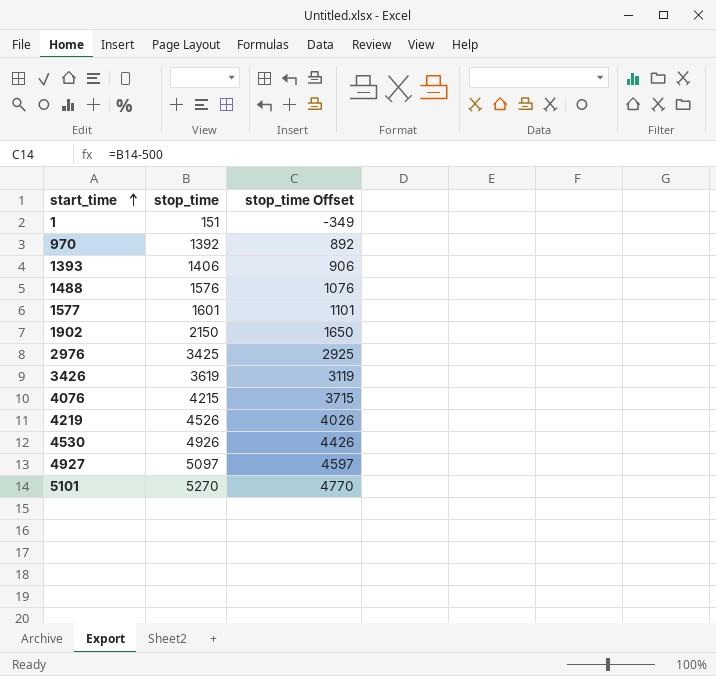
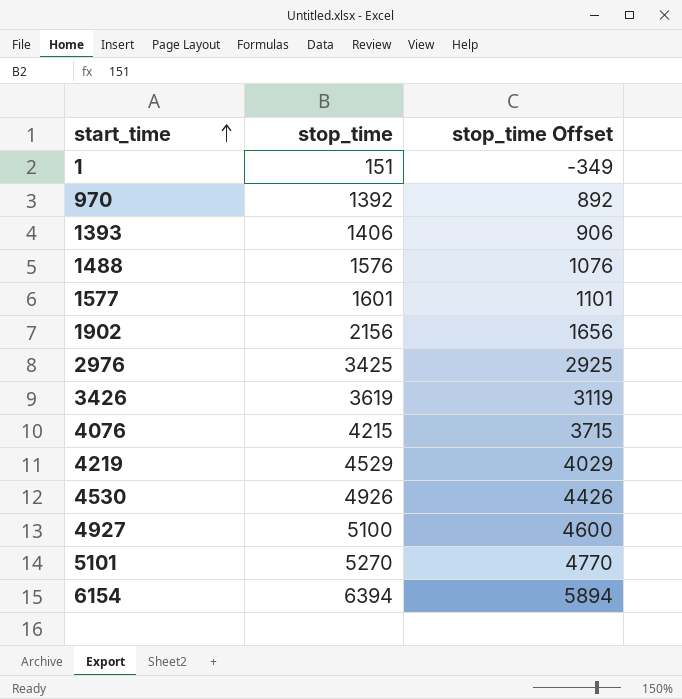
1902 | stop_time: 2150 -> 2156
1902 | stop_time Offset: 1650 -> 1656
4219 | stop_time: 4526 -> 4529
4219 | stop_time Offset: 4026 -> 4029
4927 | stop_time: 5097 -> 5100
4927 | stop_time Offset: 4597 -> 4600
row 6154: none -> 6394 | 5894

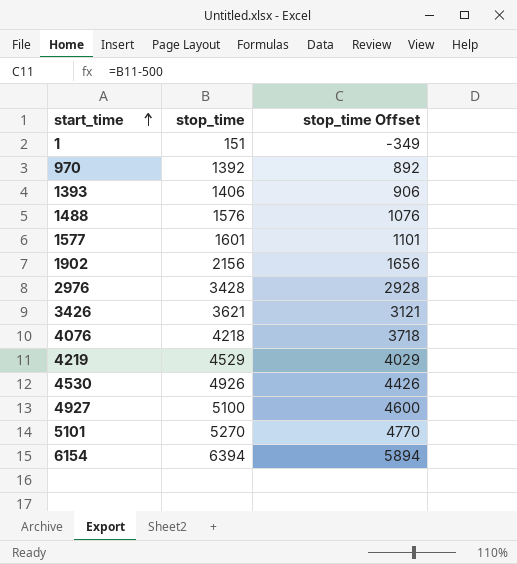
2976 | stop_time: 3425 -> 3428
2976 | stop_time Offset: 2925 -> 2928
3426 | stop_time: 3619 -> 3621
3426 | stop_time Offset: 3119 -> 3121
4076 | stop_time: 4215 -> 4218
4076 | stop_time Offset: 3715 -> 3718

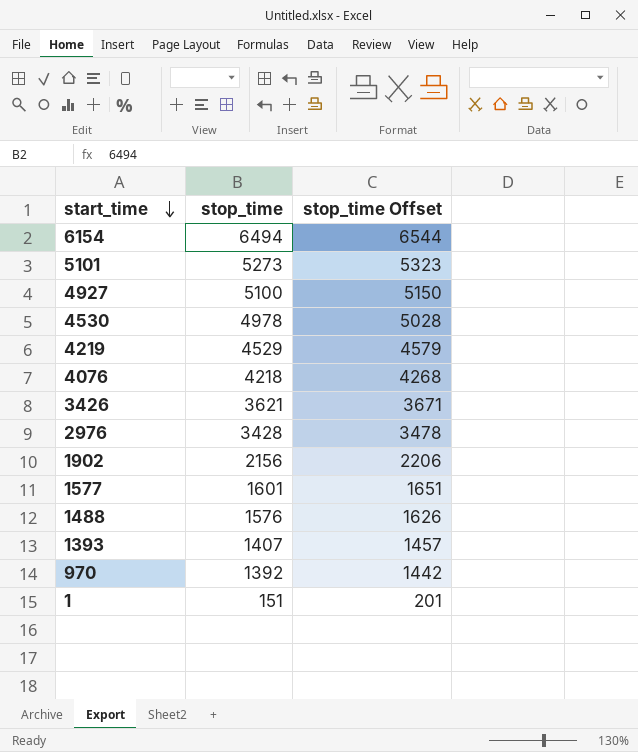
row order: start_time ascending -> start_time descending
column stop_time Offset | formula: [stop_time] - 500 -> [stop_time] + 50
6154 | stop_time: 6394 -> 6494
5101 | stop_time: 5270 -> 5273
4530 | stop_time: 4926 -> 4978
1393 | stop_time: 1406 -> 1407

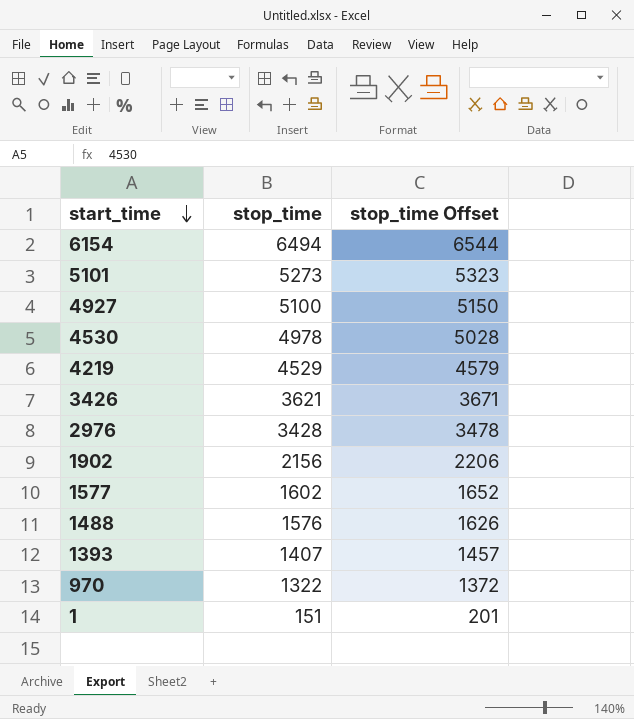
row 4076: 4218 | 4268 -> none
1577 | stop_time: 1601 -> 1602
1577 | stop_time Offset: 1651 -> 1652
970 | stop_time: 1392 -> 1322
970 | stop_time Offset: 1442 -> 1372

